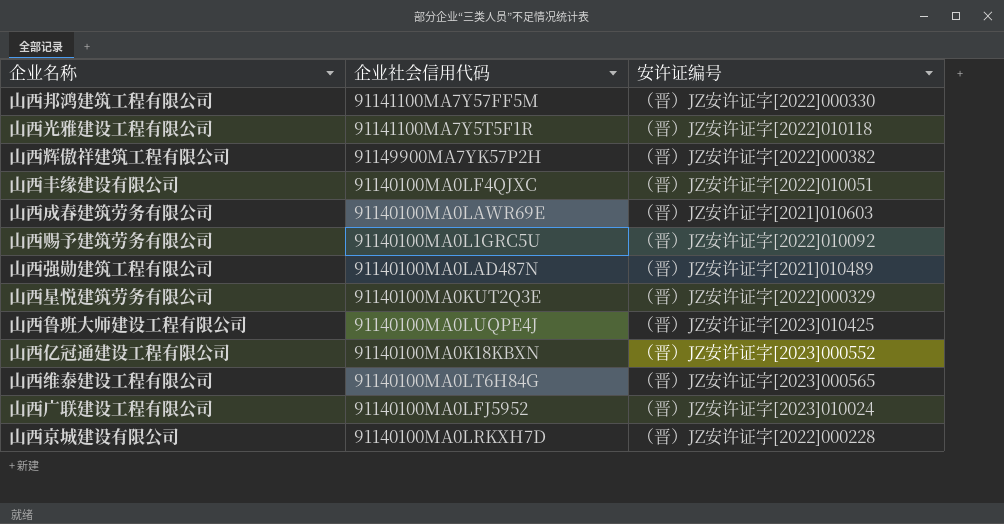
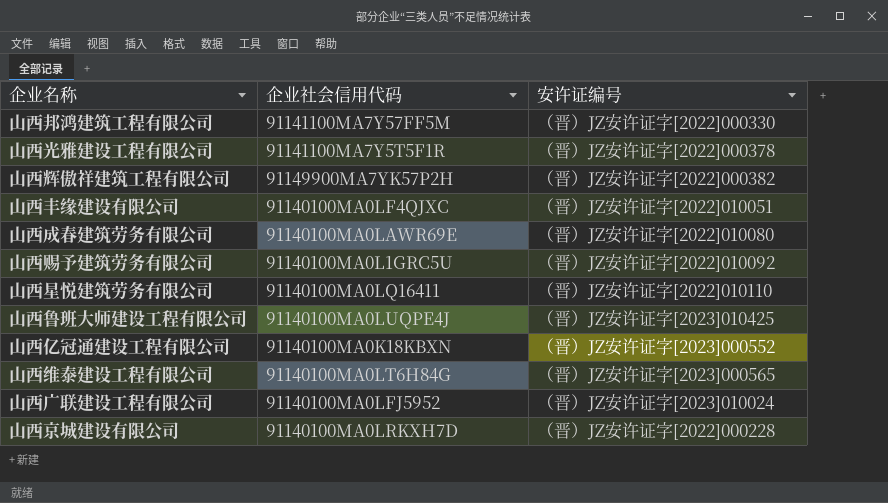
row 山西强勋建筑工程有限公司: 91140100MA0LAD487N | （晋）JZ安许证字[2021]010489 -> none
山西光雅建设工程有限公司 | 安许证编号: （晋）JZ安许证字[2022]010118 -> （晋）JZ安许证字[2022]000378
山西成春建筑劳务有限公司 | 安许证编号: （晋）JZ安许证字[2021]010603 -> （晋）JZ安许证字[2022]010080
山西星悦建筑劳务有限公司 | 企业社会信用代码: 91140100MA0KUT2Q3E -> 91140100MA0LQ16411
山西星悦建筑劳务有限公司 | 安许证编号: （晋）JZ安许证字[2022]000329 -> （晋）JZ安许证字[2022]010110

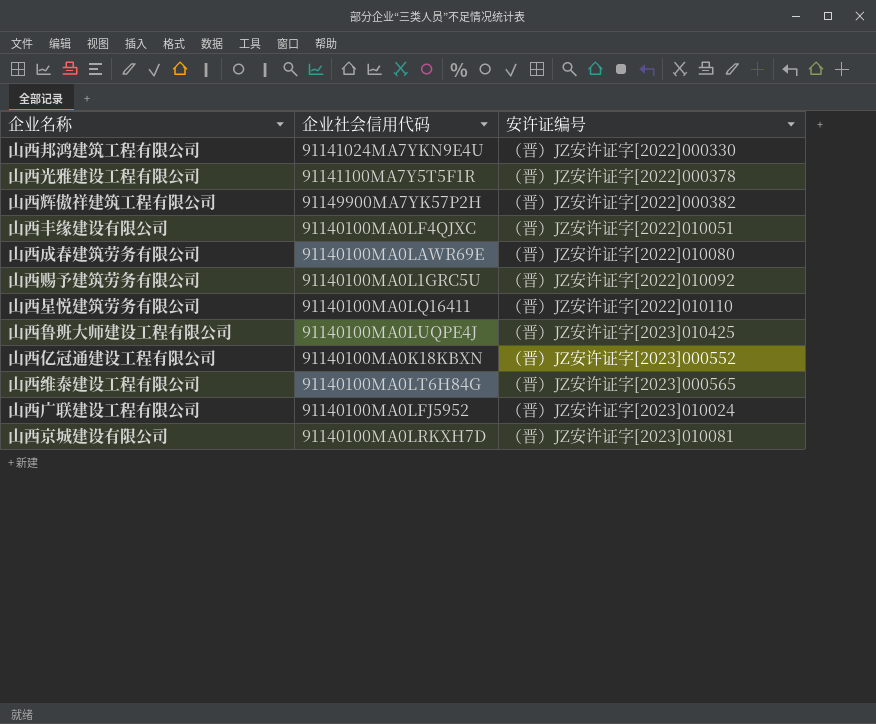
山西邦鸿建筑工程有限公司 | 企业社会信用代码: 91141100MA7Y57FF5M -> 91141024MA7YKN9E4U
山西京城建设有限公司 | 安许证编号: （晋）JZ安许证字[2022]000228 -> （晋）JZ安许证字[2023]010081

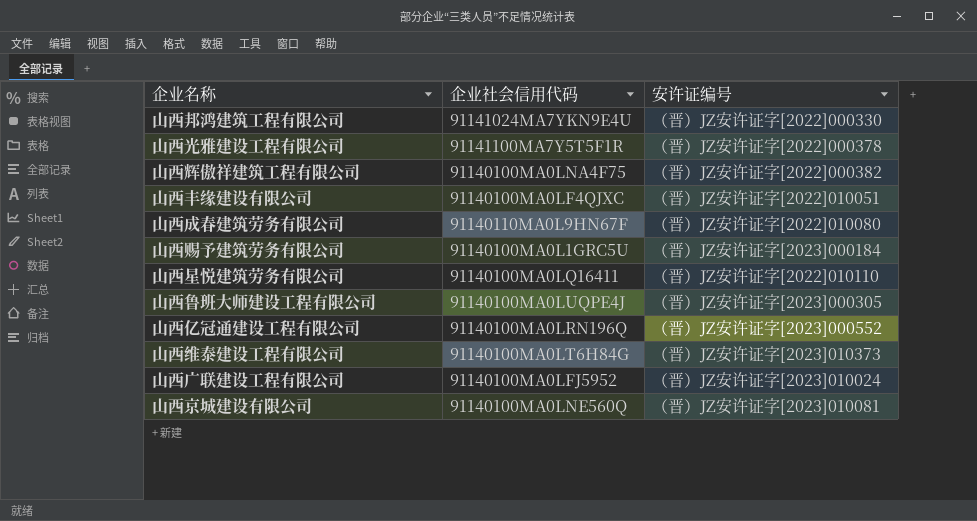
山西辉傲祥建筑工程有限公司 | 企业社会信用代码: 91149900MA7YK57P2H -> 91140100MA0LNA4F75
山西成春建筑劳务有限公司 | 企业社会信用代码: 91140100MA0LAWR69E -> 91140110MA0L9HN67F
山西赐予建筑劳务有限公司 | 安许证编号: （晋）JZ安许证字[2022]010092 -> （晋）JZ安许证字[2023]000184
山西鲁班大师建设工程有限公司 | 安许证编号: （晋）JZ安许证字[2023]010425 -> （晋）JZ安许证字[2023]000305
山西亿冠通建设工程有限公司 | 企业社会信用代码: 91140100MA0K18KBXN -> 91140100MA0LRN196Q
山西维泰建设工程有限公司 | 安许证编号: （晋）JZ安许证字[2023]000565 -> （晋）JZ安许证字[2023]010373
山西京城建设有限公司 | 企业社会信用代码: 91140100MA0LRKXH7D -> 91140100MA0LNE560Q

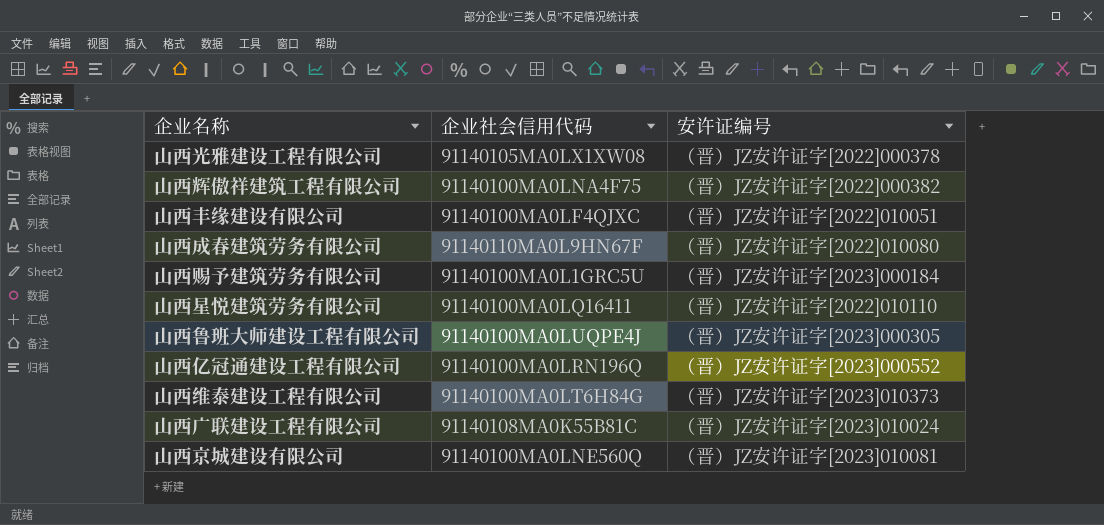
row 山西邦鸿建筑工程有限公司: 91141024MA7YKN9E4U | （晋）JZ安许证字[2022]000330 -> none
山西光雅建设工程有限公司 | 企业社会信用代码: 91141100MA7Y5T5F1R -> 91140105MA0LX1XW08
山西广联建设工程有限公司 | 企业社会信用代码: 91140100MA0LFJ5952 -> 91140108MA0K55B81C

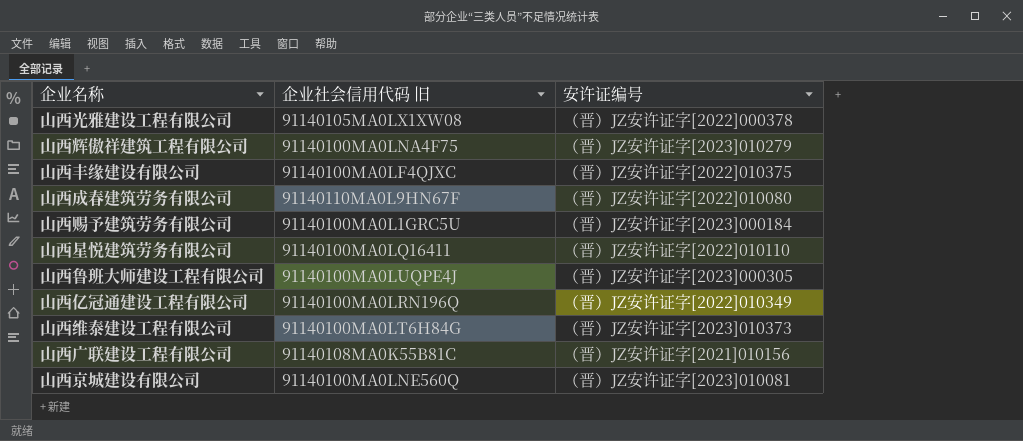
column name: 企业社会信用代码 -> 企业社会信用代码 旧
山西辉傲祥建筑工程有限公司 | 安许证编号: （晋）JZ安许证字[2022]000382 -> （晋）JZ安许证字[2023]010279
山西丰缘建设有限公司 | 安许证编号: （晋）JZ安许证字[2022]010051 -> （晋）JZ安许证字[2022]010375
山西亿冠通建设工程有限公司 | 安许证编号: （晋）JZ安许证字[2023]000552 -> （晋）JZ安许证字[2022]010349
山西广联建设工程有限公司 | 安许证编号: （晋）JZ安许证字[2023]010024 -> （晋）JZ安许证字[2021]010156

